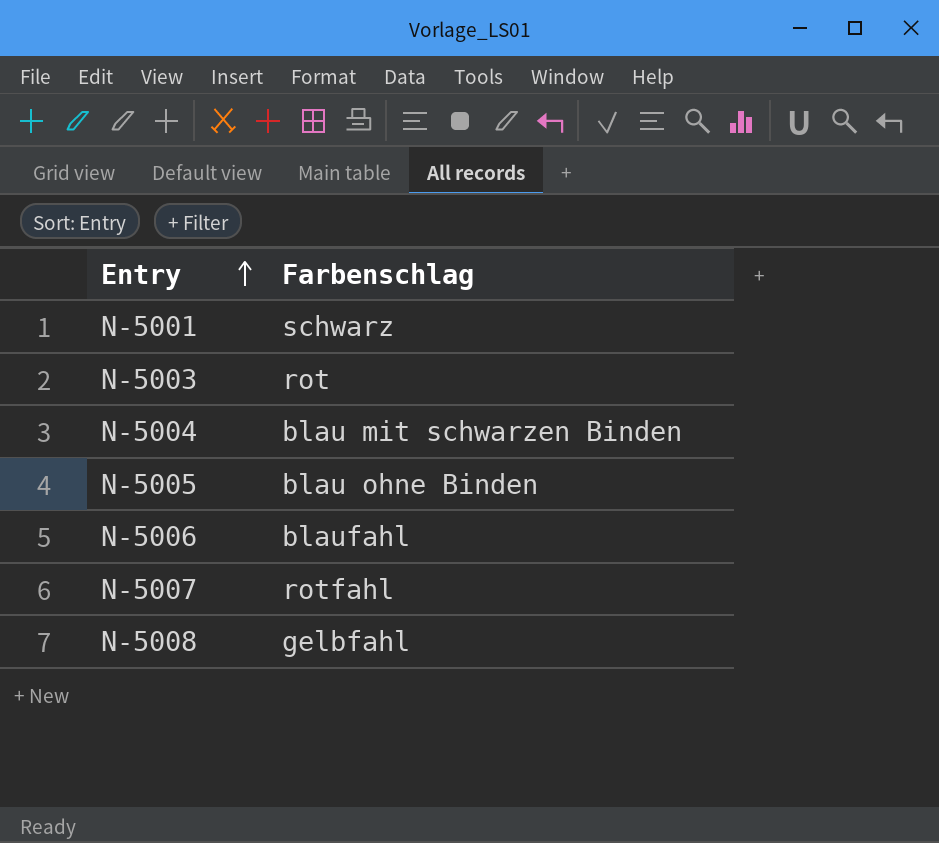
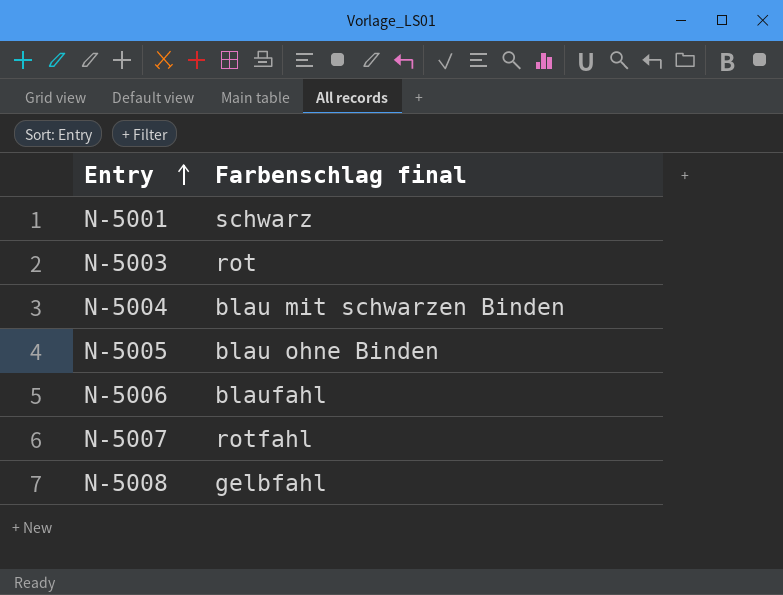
column name: Farbenschlag -> Farbenschlag final

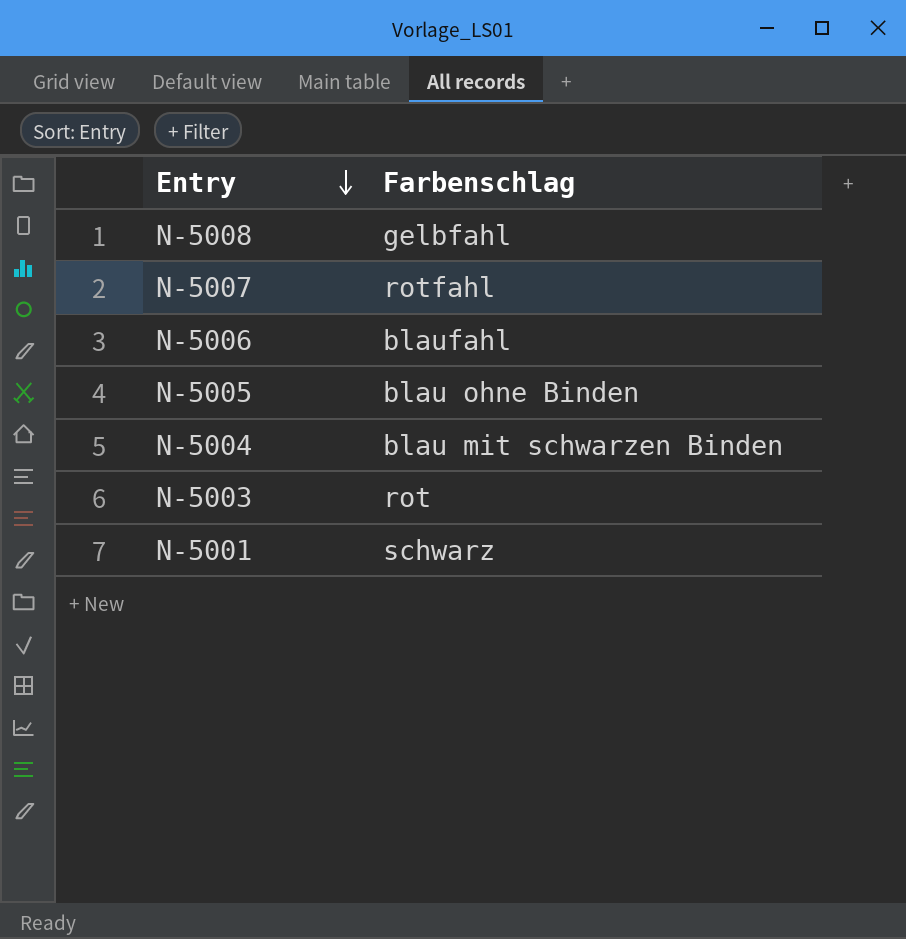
row order: Entry ascending -> Entry descending
column name: Farbenschlag final -> Farbenschlag

